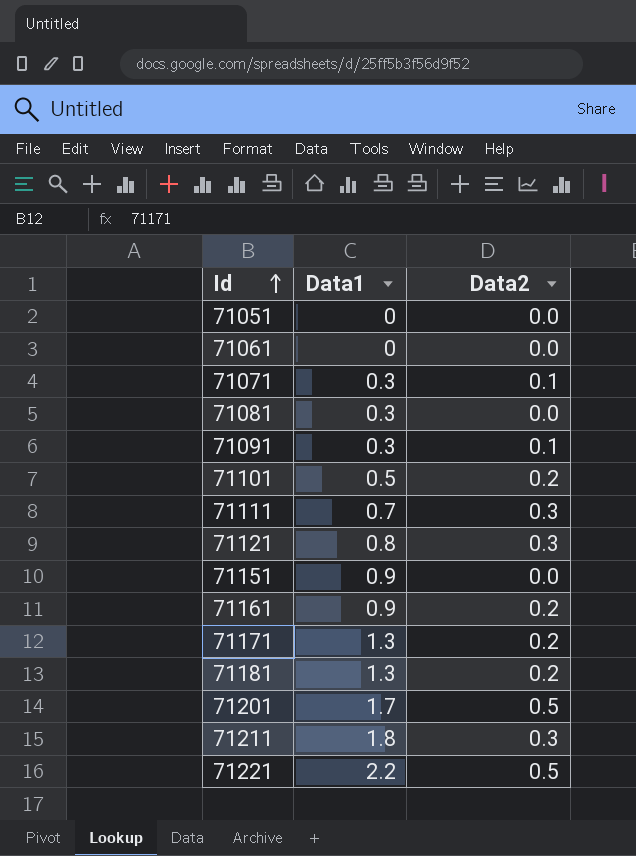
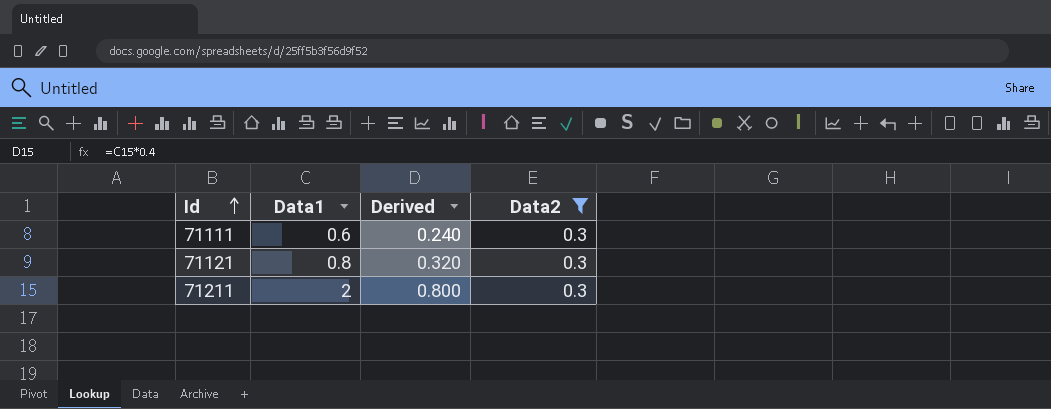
filter: none -> Data2 = 0.3
column Derived | formula: none -> [Data1] * 0.4
71111 | Data1: 0.7 -> 0.6
71211 | Data1: 1.8 -> 2

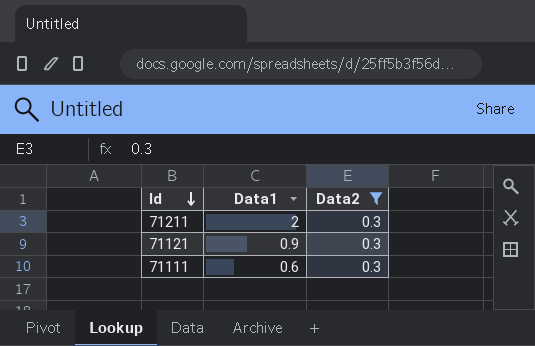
row order: Id ascending -> Id descending
column Derived | formula: [Data1] * 0.4 -> none
71121 | Data1: 0.8 -> 0.9

